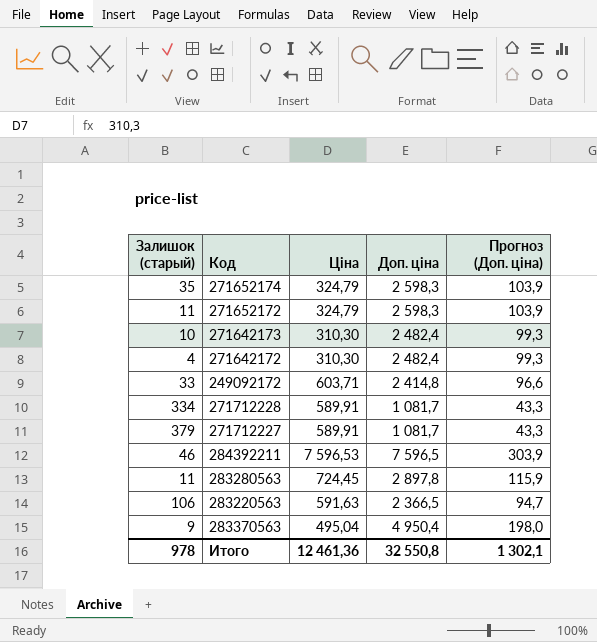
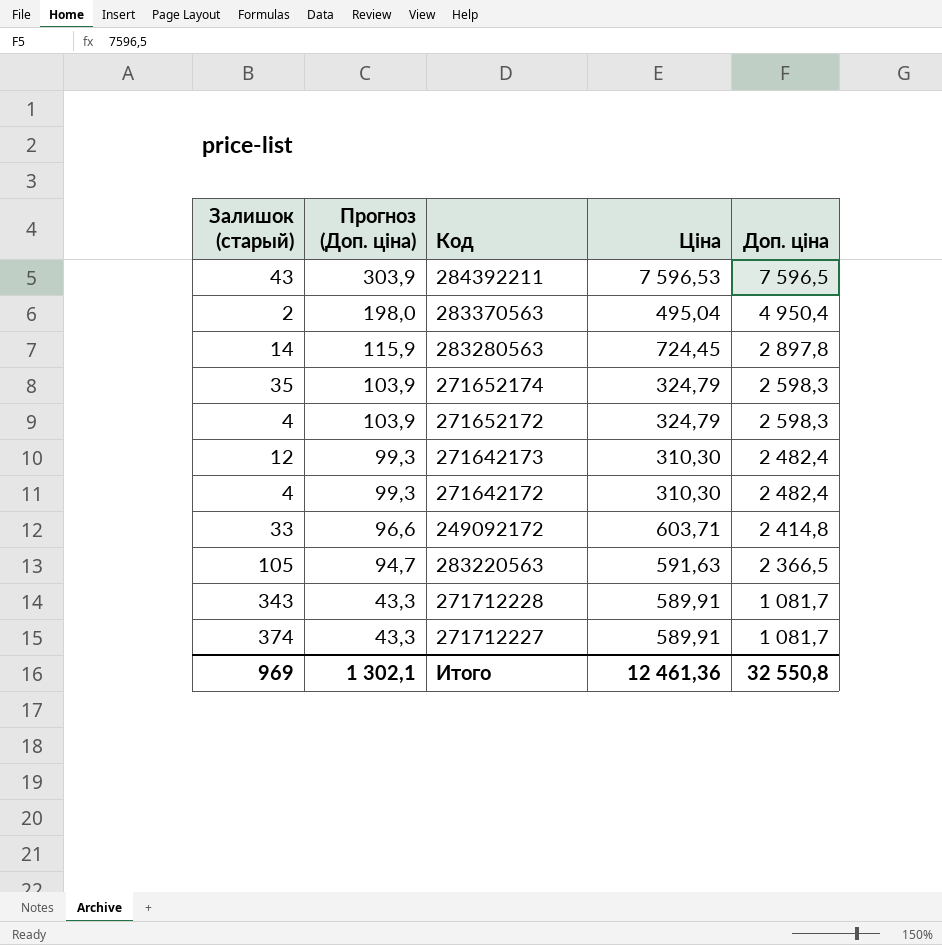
row order: none -> Прогноз (Доп. ціна) descending
column Прогноз (Доп. ціна) | position: 5 -> 2
284392211 | Залишок (старый): 46 -> 43
283370563 | Залишок (старый): 9 -> 2
283280563 | Залишок (старый): 11 -> 14
271652172 | Залишок (старый): 11 -> 4
271642173 | Залишок (старый): 10 -> 12
283220563 | Залишок (старый): 106 -> 105
271712228 | Залишок (старый): 334 -> 343
271712227 | Залишок (старый): 379 -> 374
Итого | Залишок (старый): 978 -> 969

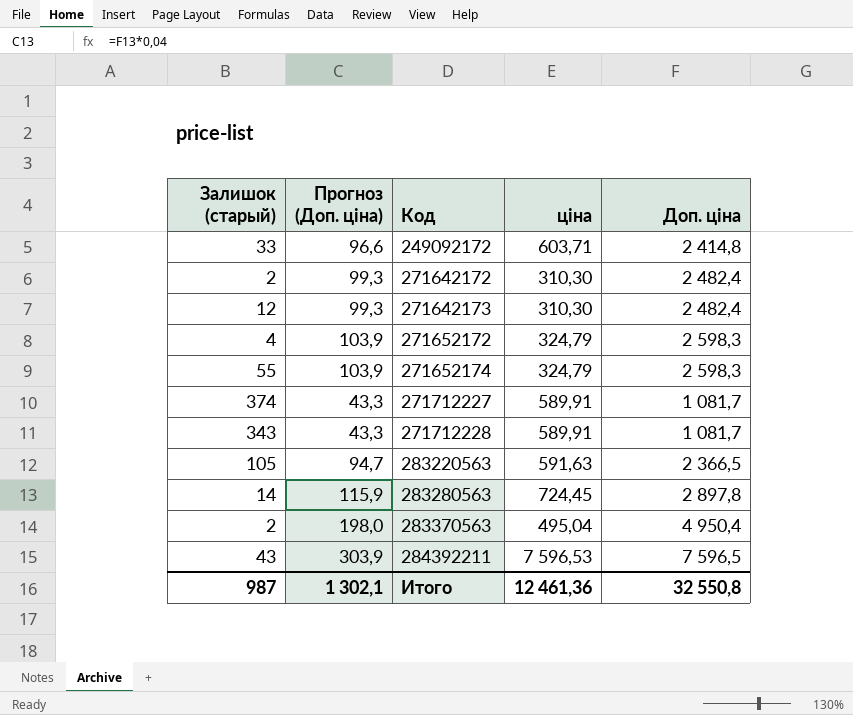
row order: Прогноз (Доп. ціна) descending -> Код ascending
column name: Ціна -> ціна
271642172 | Залишок (старый): 4 -> 2
271652174 | Залишок (старый): 35 -> 55
Итого | Залишок (старый): 969 -> 987

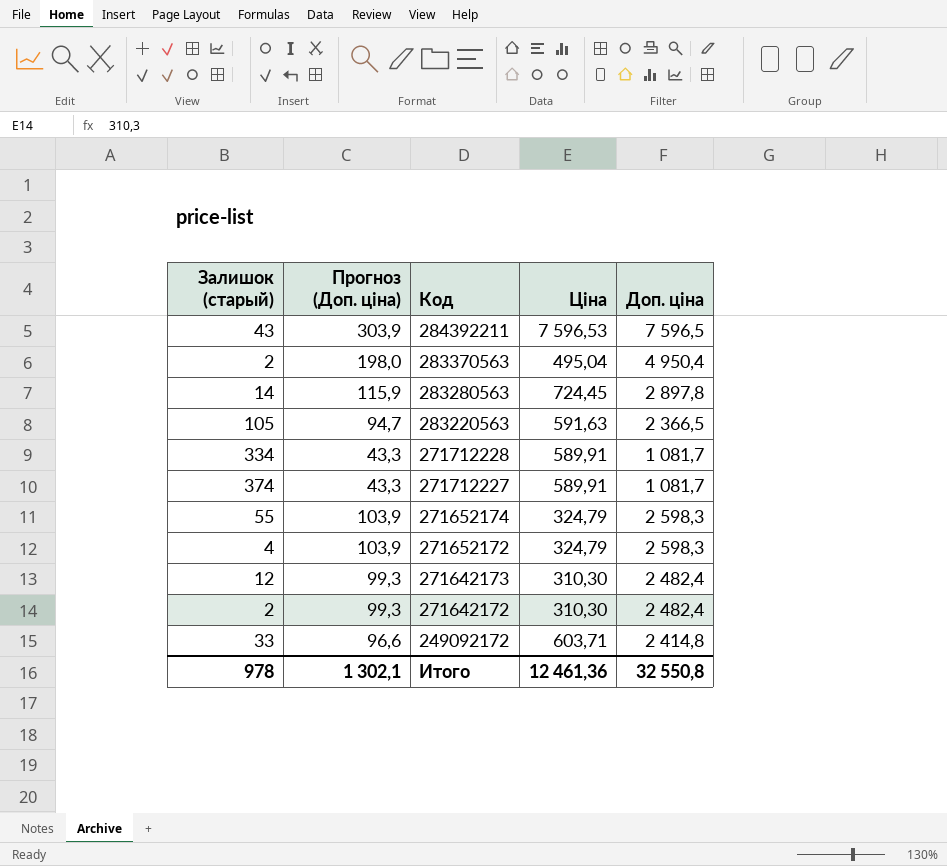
row order: Код ascending -> Код descending
column name: ціна -> Ціна
271712228 | Залишок (старый): 343 -> 334
Итого | Залишок (старый): 987 -> 978

